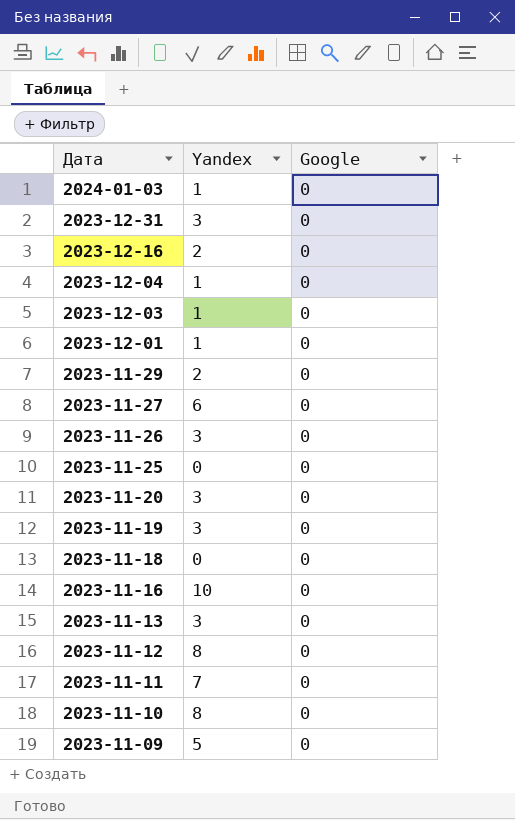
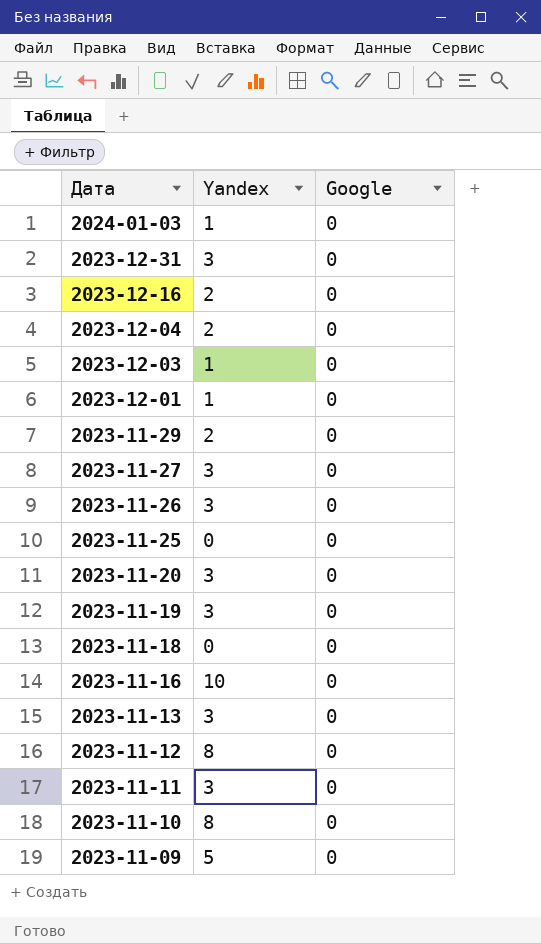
2023-12-04 | Yandex: 1 -> 2
2023-11-27 | Yandex: 6 -> 3
2023-11-11 | Yandex: 7 -> 3

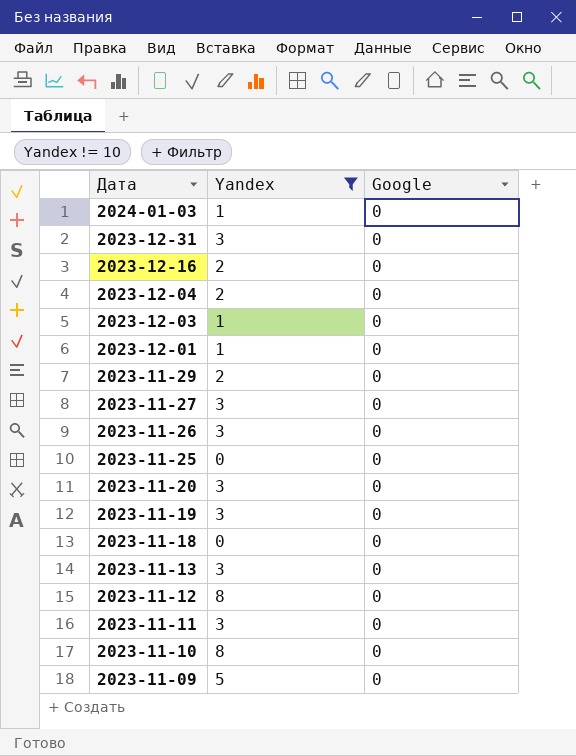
filter: none -> Yandex != 10

